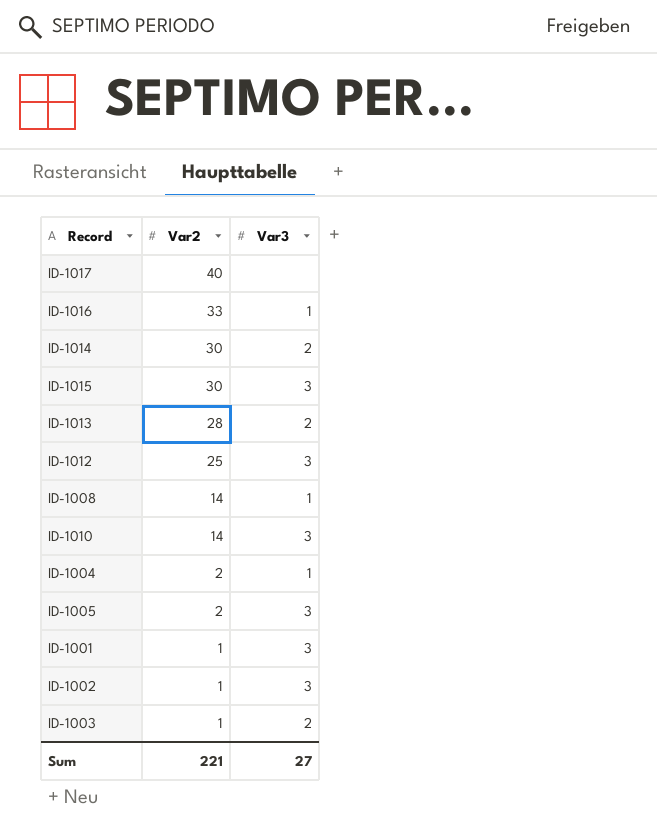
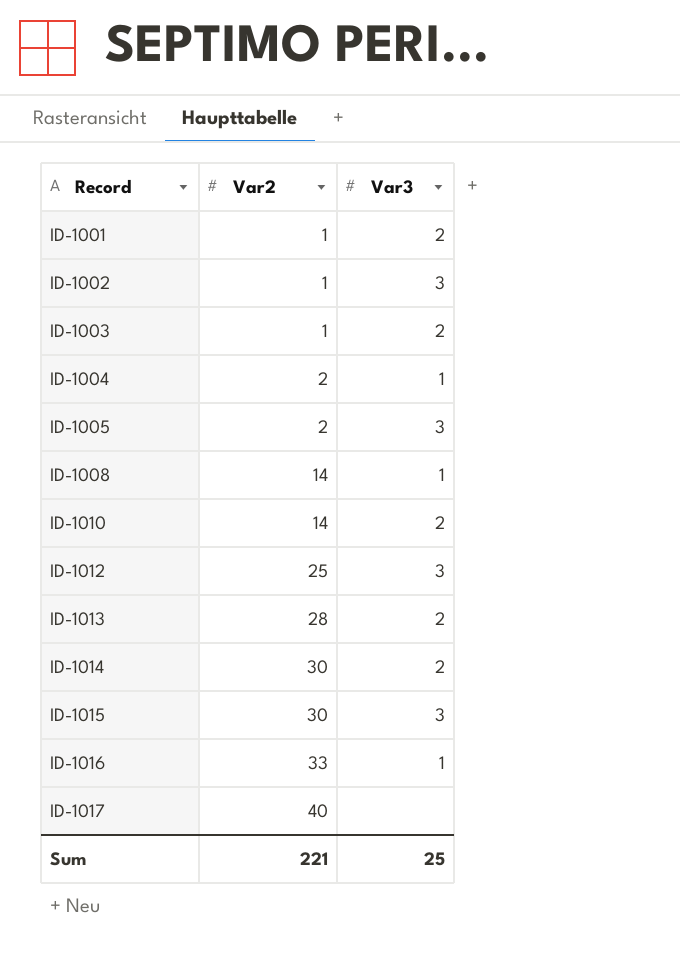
row order: Var2 descending -> Record ascending
ID-1001 | Var3: 3 -> 2
ID-1010 | Var3: 3 -> 2
Sum | Var3: 27 -> 25

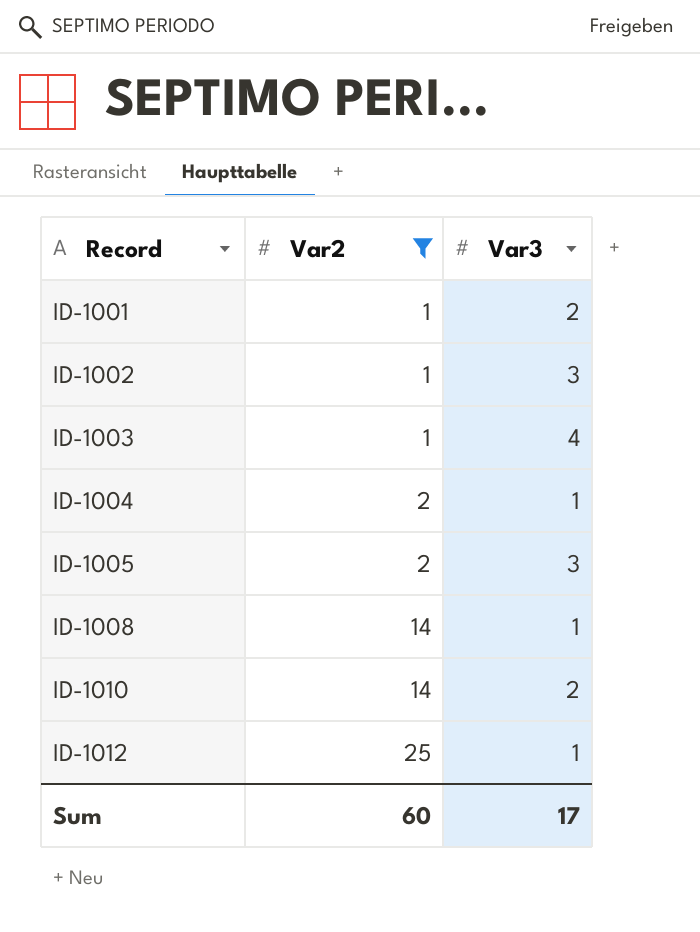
filter: none -> Var2 <= 25
ID-1003 | Var3: 2 -> 4
ID-1012 | Var3: 3 -> 1
Sum | Var2: 221 -> 60
Sum | Var3: 25 -> 17

